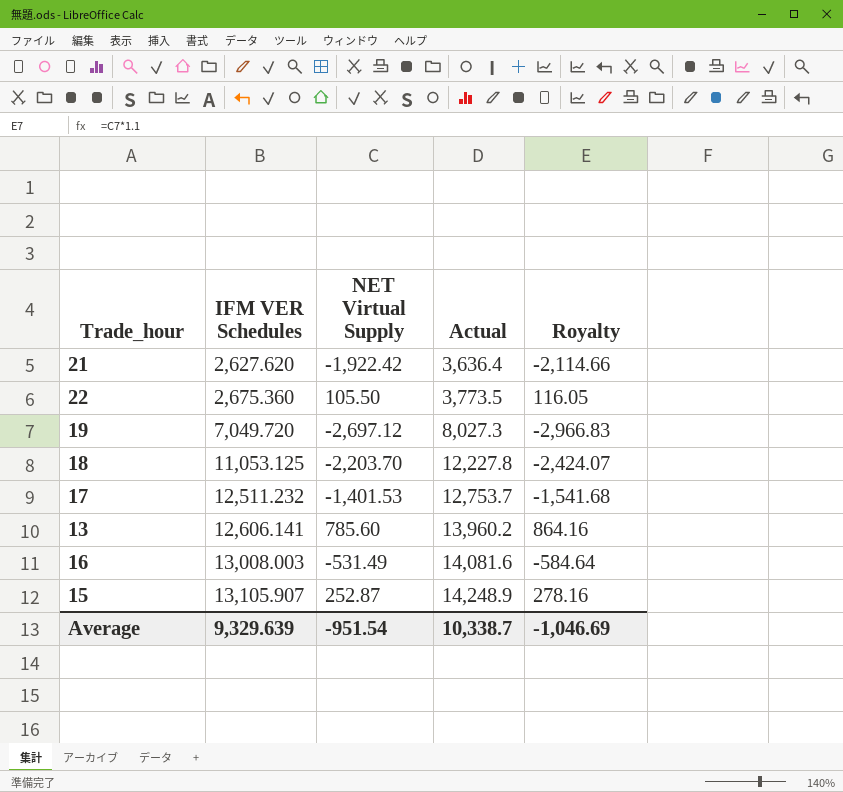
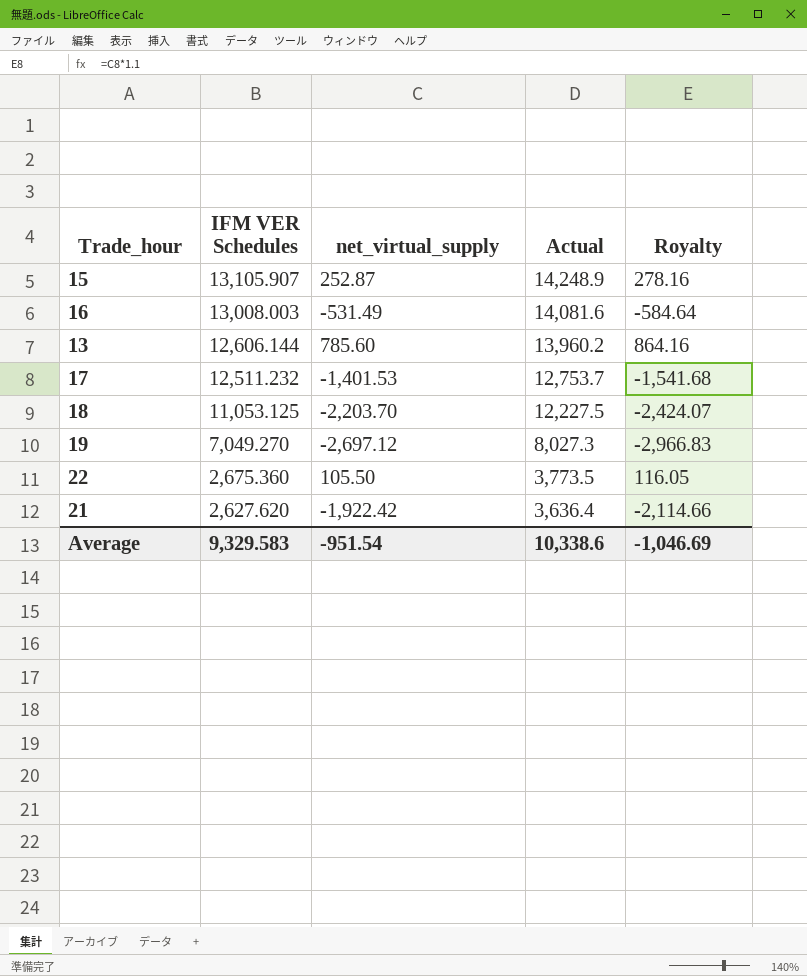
row order: IFM VER Schedules ascending -> IFM VER Schedules descending
column name: NET Virtual Supply -> net_virtual_supply
13 | IFM VER Schedules: 12,606.141 -> 12,606.144
18 | Actual: 12,227.8 -> 12,227.5
19 | IFM VER Schedules: 7,049.720 -> 7,049.270
Average | IFM VER Schedules: 9,329.639 -> 9,329.583
Average | Actual: 10,338.7 -> 10,338.6

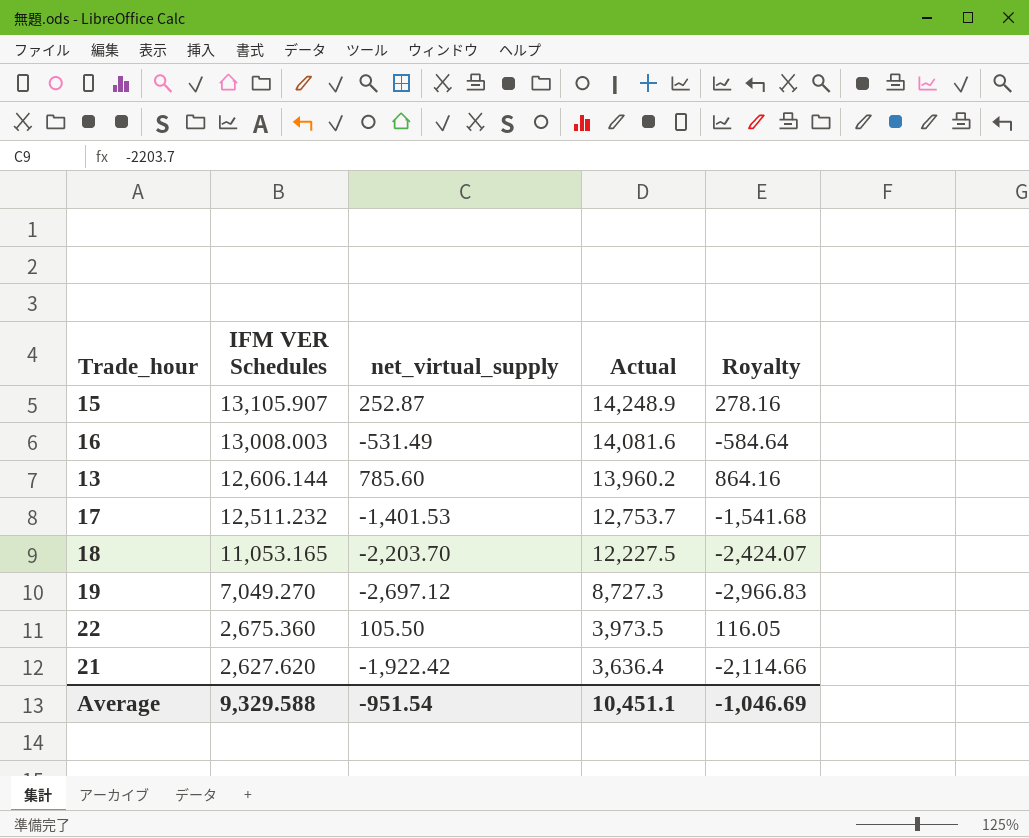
18 | IFM VER Schedules: 11,053.125 -> 11,053.165
19 | Actual: 8,027.3 -> 8,727.3
22 | Actual: 3,773.5 -> 3,973.5
Average | IFM VER Schedules: 9,329.583 -> 9,329.588
Average | Actual: 10,338.6 -> 10,451.1

